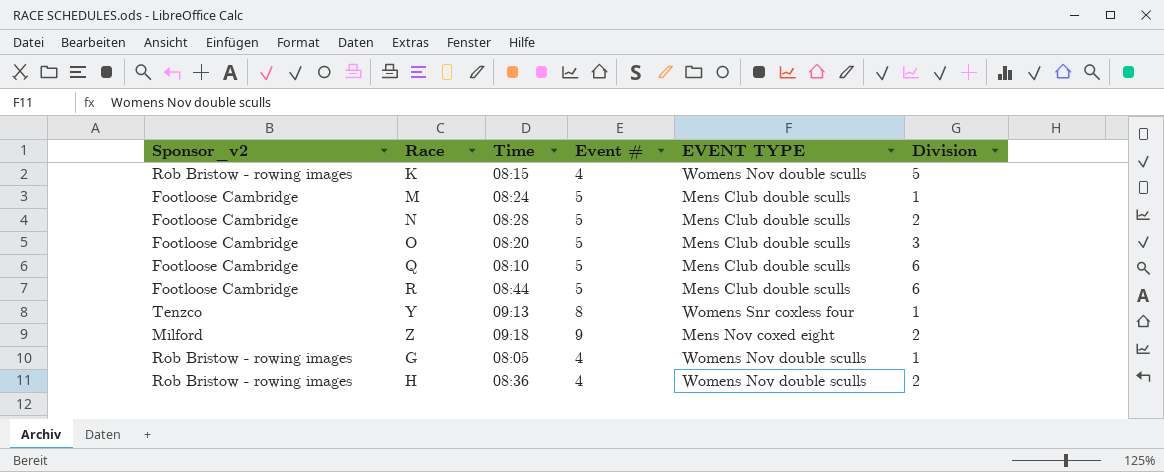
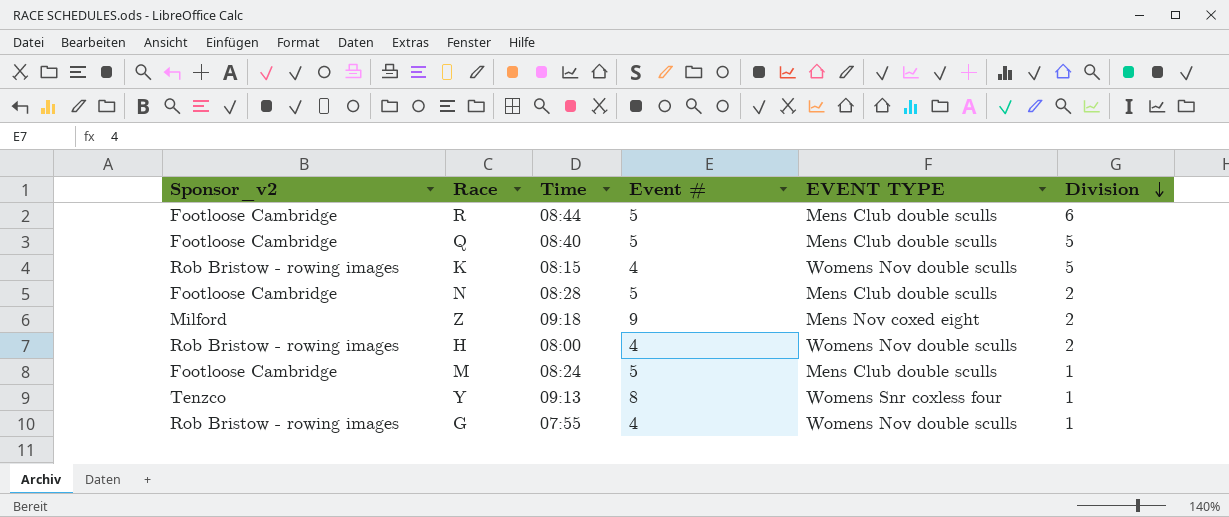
row order: none -> Division descending
row O: Footloose Cambridge | 08:20 | 5 | Mens Club double sculls | 3 -> none
Q | Time: 08:10 -> 08:40
Q | Division: 6 -> 5
H | Time: 08:36 -> 08:00
G | Time: 08:05 -> 07:55

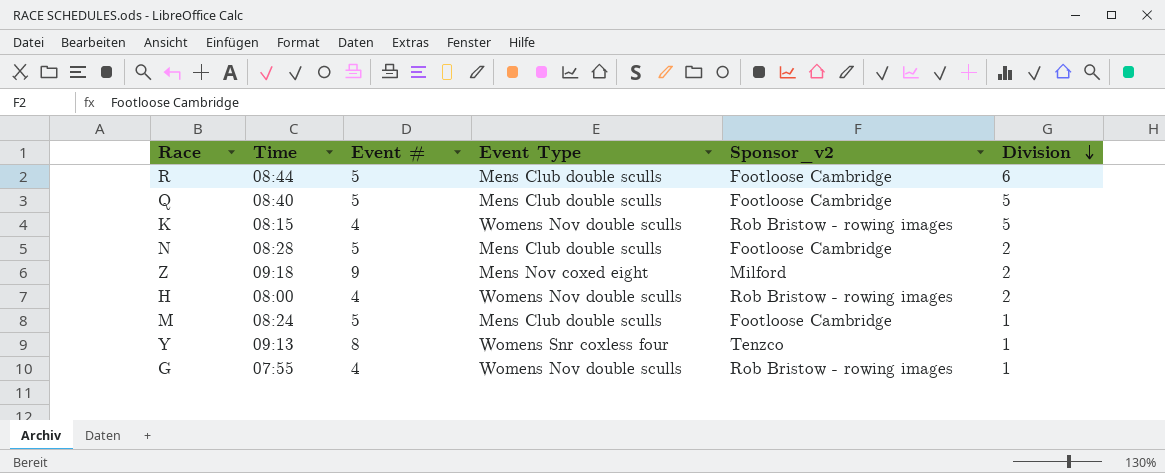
column name: EVENT TYPE -> Event Type
column Sponsor_v2 | position: 1 -> 5

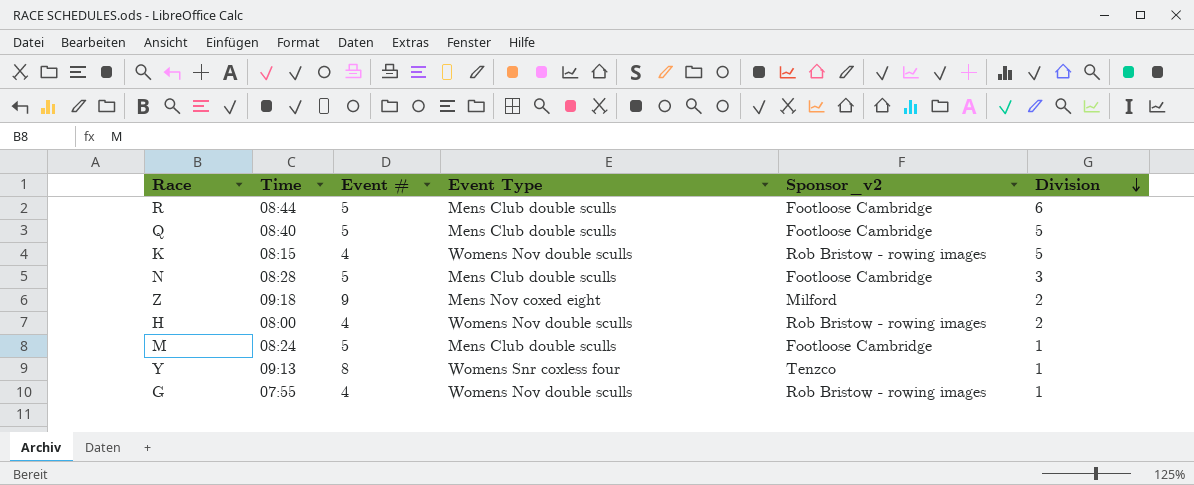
N | Division: 2 -> 3

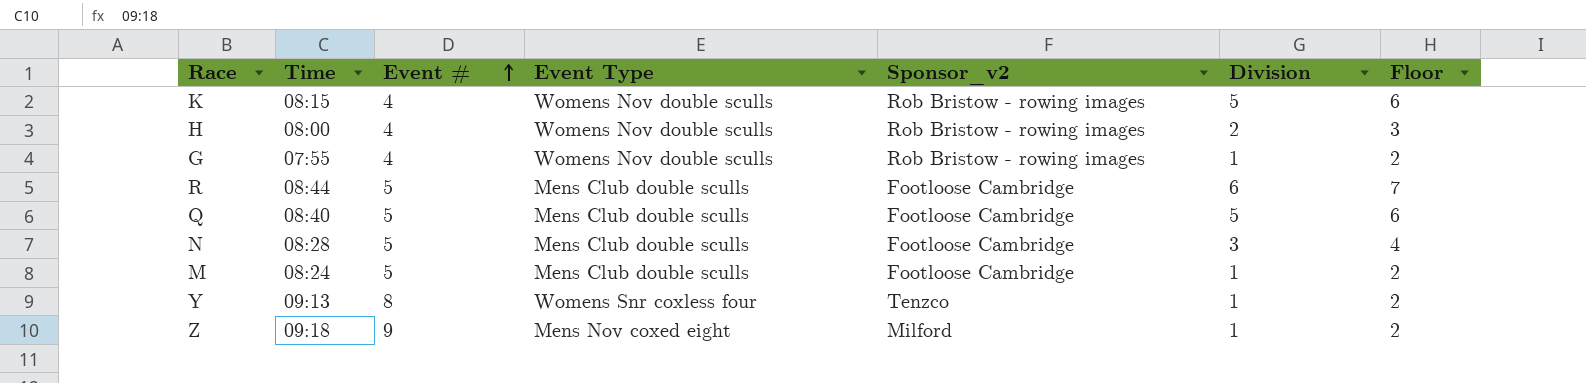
row order: Division descending -> Event # ascending
column Floor | formula: none -> [Division] + 1
Z | Division: 2 -> 1

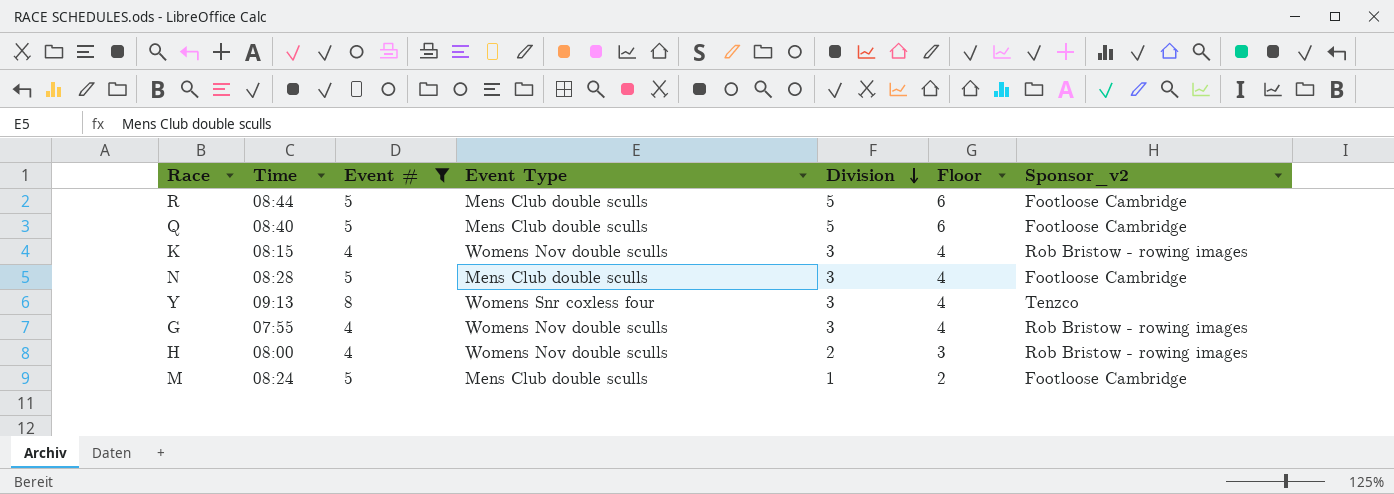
filter: none -> Event # != 9
row order: Event # ascending -> Division descending
column Sponsor_v2 | position: 5 -> 7
R | Division: 6 -> 5
R | Floor: 7 -> 6
K | Division: 5 -> 3
K | Floor: 6 -> 4
Y | Division: 1 -> 3
Y | Floor: 2 -> 4
G | Division: 1 -> 3
G | Floor: 2 -> 4

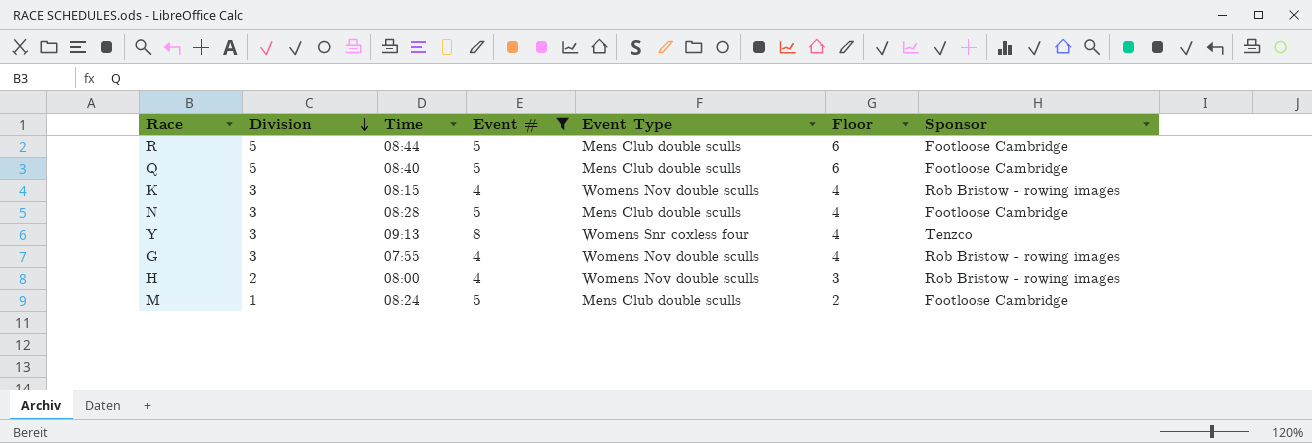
column Division | position: 5 -> 2
column name: Sponsor_v2 -> Sponsor

